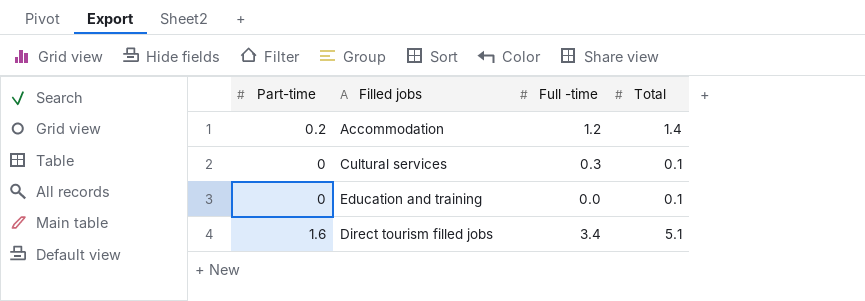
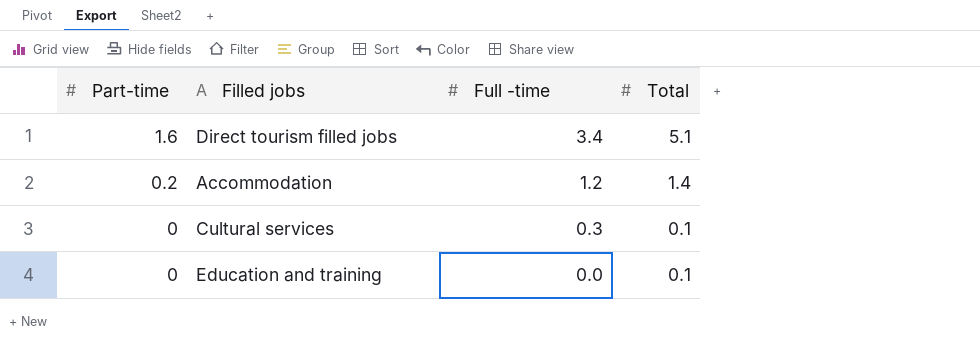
row order: none -> Part-time descending

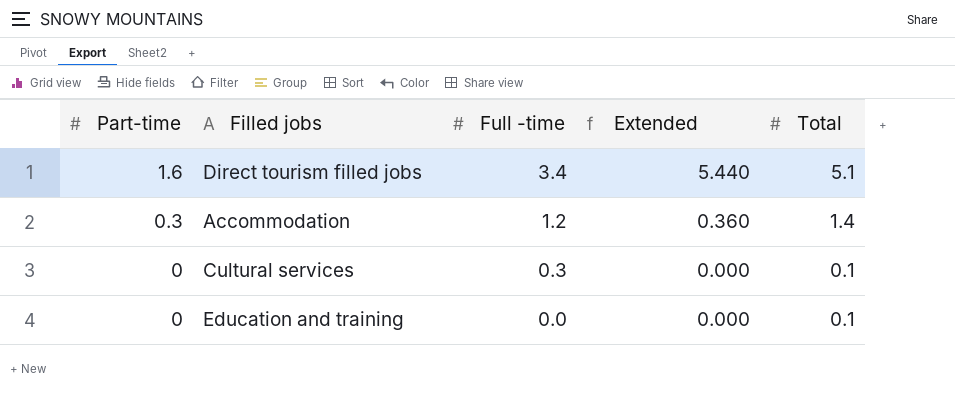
column Extended | formula: none -> [Part-time] * [Full -time]
Accommodation | Part-time: 0.2 -> 0.3

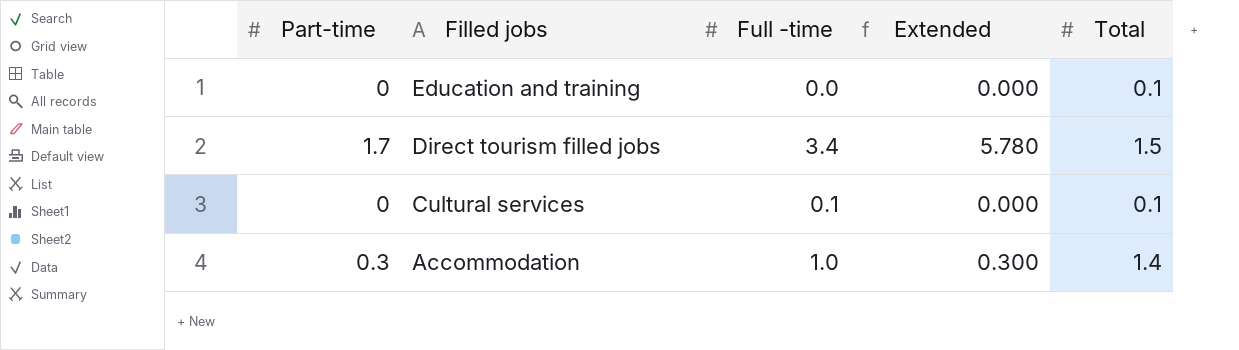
row order: Part-time descending -> Filled jobs descending
Direct tourism filled jobs | Part-time: 1.6 -> 1.7
Direct tourism filled jobs | Extended: 5.440 -> 5.780
Direct tourism filled jobs | Total: 5.1 -> 1.5
Cultural services | Full -time: 0.3 -> 0.1
Accommodation | Full -time: 1.2 -> 1.0
Accommodation | Extended: 0.360 -> 0.300

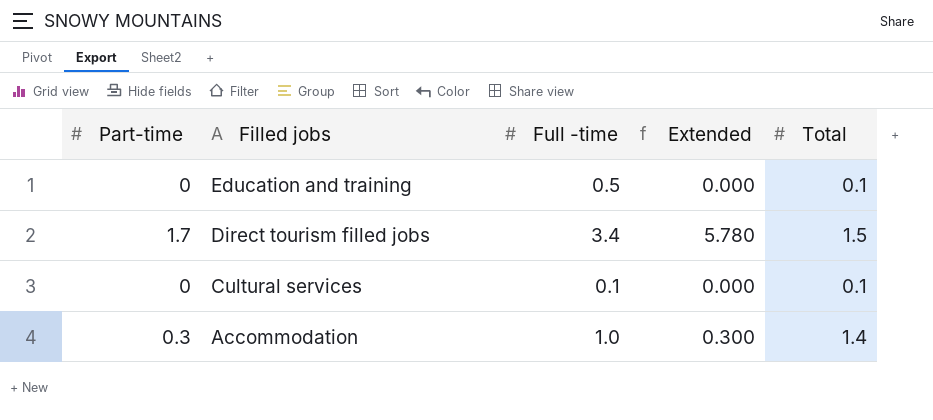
Education and training | Full -time: 0.0 -> 0.5

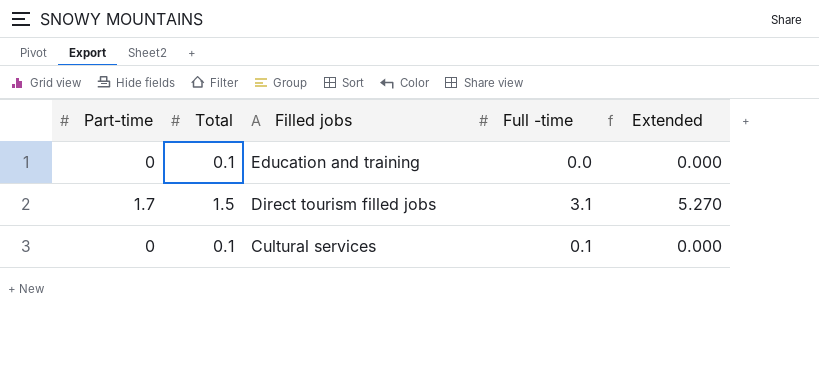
column Total | position: 5 -> 2
row Accommodation: 0.3 | 1.0 | 0.300 | 1.4 -> none
Education and training | Full -time: 0.5 -> 0.0
Direct tourism filled jobs | Full -time: 3.4 -> 3.1
Direct tourism filled jobs | Extended: 5.780 -> 5.270

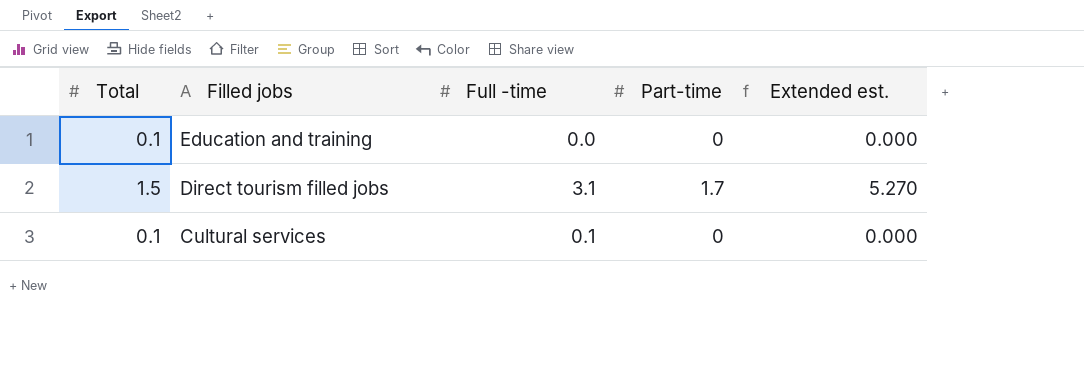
column Part-time | position: 1 -> 4
column name: Extended -> Extended est.

